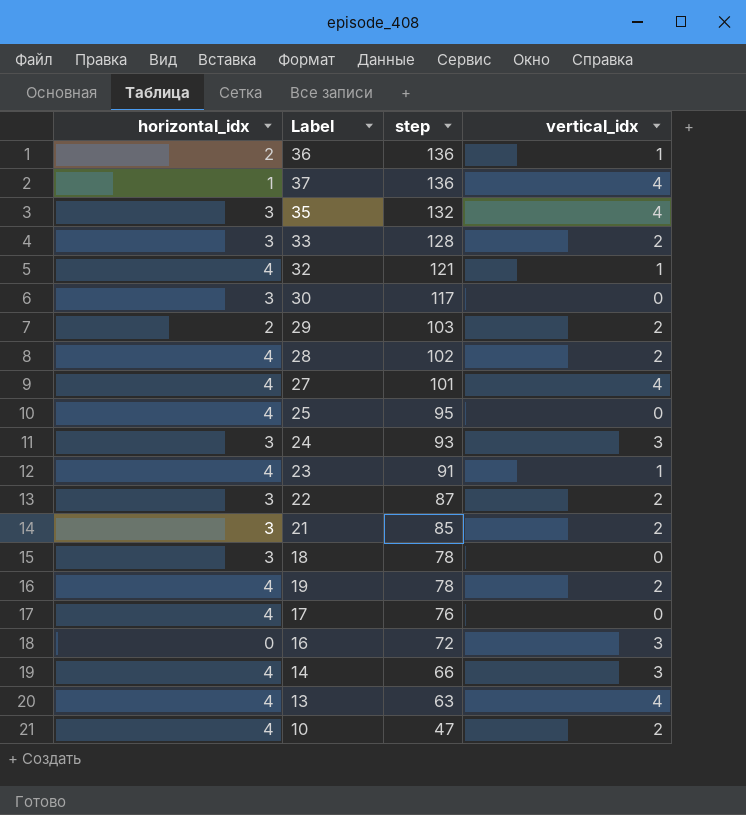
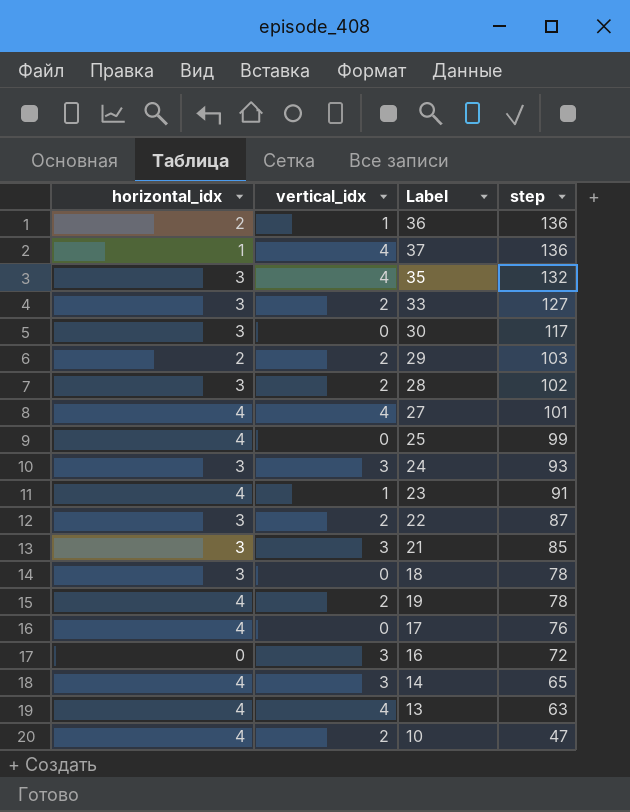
column vertical_idx | position: 4 -> 2
row 32: 4 | 121 | 1 -> none
33 | step: 128 -> 127
28 | horizontal_idx: 4 -> 3
25 | step: 95 -> 99
21 | vertical_idx: 2 -> 3
14 | step: 66 -> 65

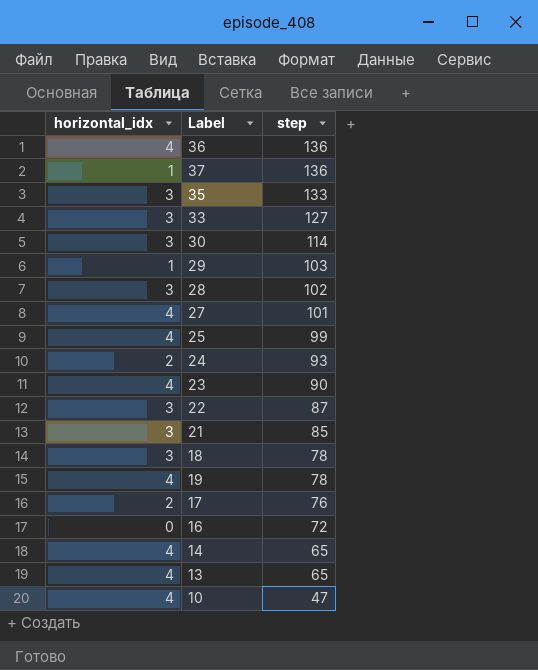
column vertical_idx | position: 2 -> none
36 | horizontal_idx: 2 -> 4
35 | step: 132 -> 133
30 | step: 117 -> 114
29 | horizontal_idx: 2 -> 1
24 | horizontal_idx: 3 -> 2
23 | step: 91 -> 90
17 | horizontal_idx: 4 -> 2
13 | step: 63 -> 65

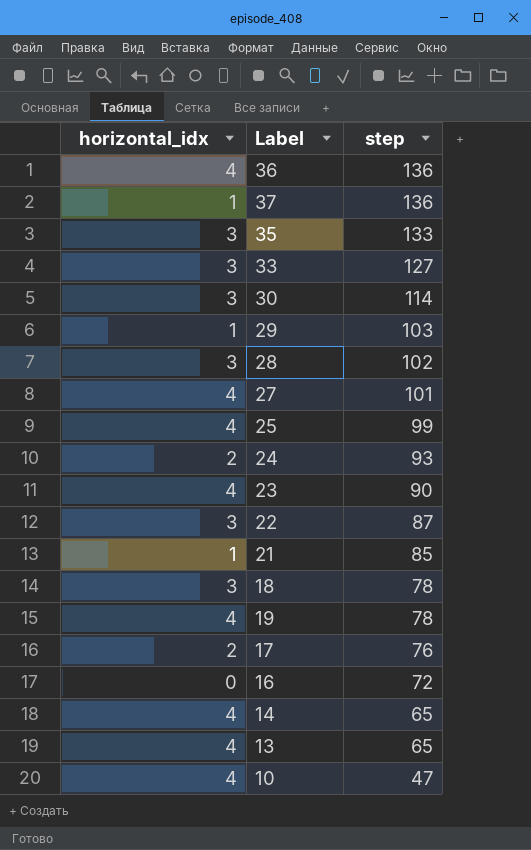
21 | horizontal_idx: 3 -> 1

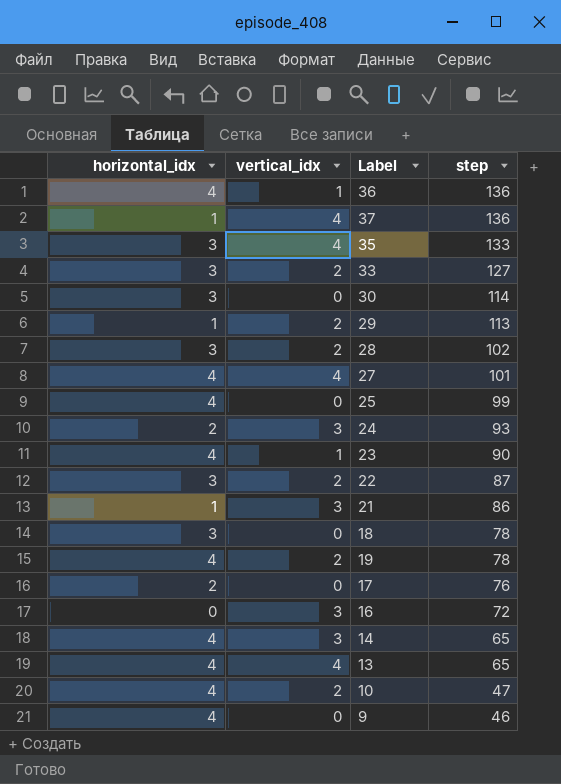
column vertical_idx | position: none -> 2
29 | step: 103 -> 113
21 | step: 85 -> 86
row 9: none -> 4 | 0 | 46

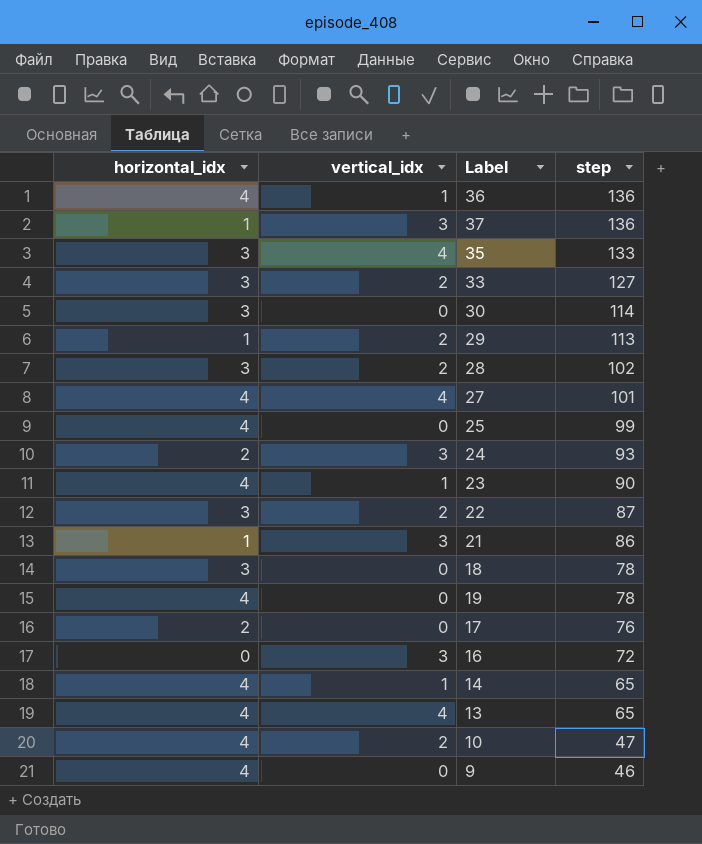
37 | vertical_idx: 4 -> 3
19 | vertical_idx: 2 -> 0
14 | vertical_idx: 3 -> 1

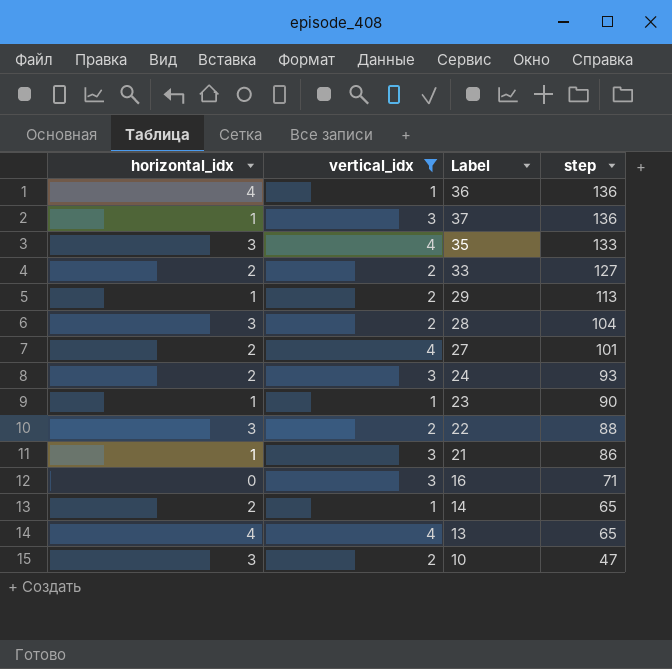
filter: none -> vertical_idx != 0
33 | horizontal_idx: 3 -> 2
28 | step: 102 -> 104
27 | horizontal_idx: 4 -> 2
23 | horizontal_idx: 4 -> 1
22 | step: 87 -> 88
16 | step: 72 -> 71
14 | horizontal_idx: 4 -> 2
10 | horizontal_idx: 4 -> 3

